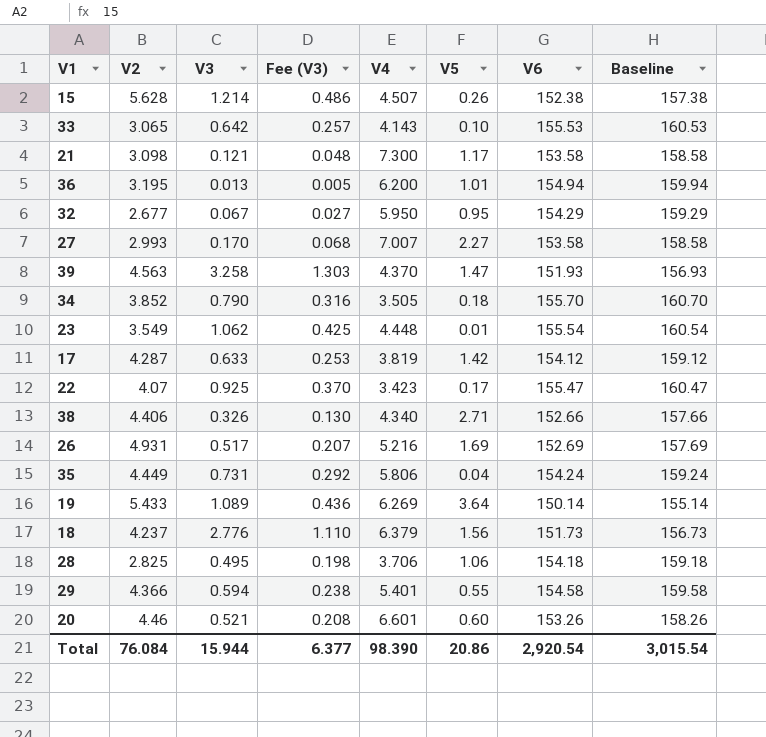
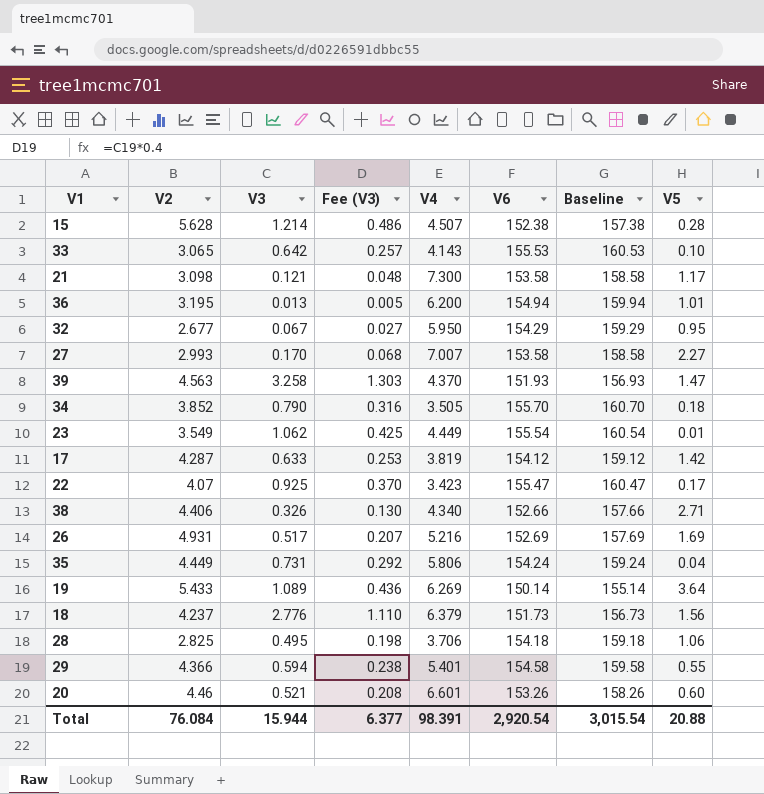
column V5 | position: 6 -> 8
15 | V5: 0.26 -> 0.28
23 | V4: 4.448 -> 4.449
Total | V4: 98.390 -> 98.391
Total | V5: 20.86 -> 20.88

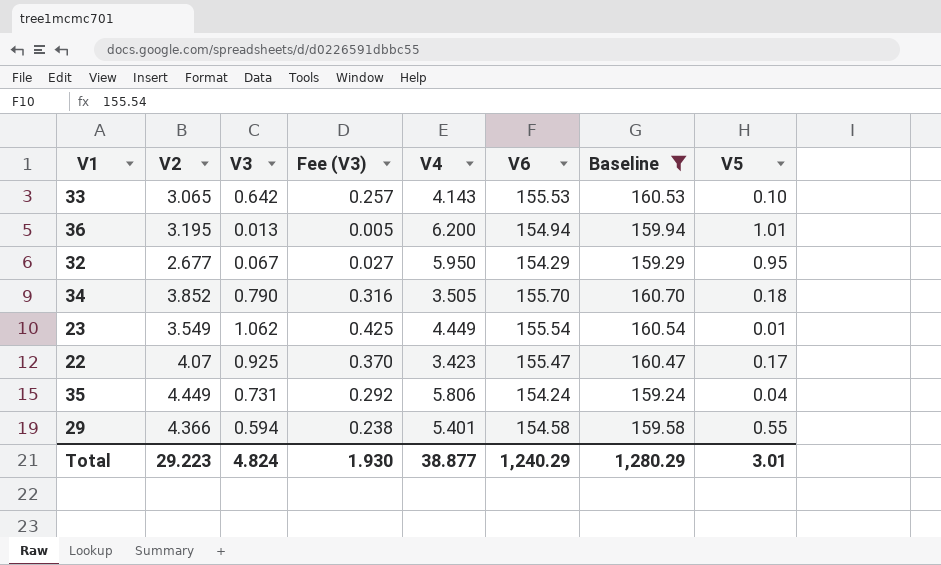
filter: none -> Baseline >= 159.24
Total | V2: 76.084 -> 29.223
Total | V3: 15.944 -> 4.824
Total | Fee (V3): 6.377 -> 1.930
Total | V4: 98.391 -> 38.877
Total | V6: 2,920.54 -> 1,240.29
Total | Baseline: 3,015.54 -> 1,280.29
Total | V5: 20.88 -> 3.01

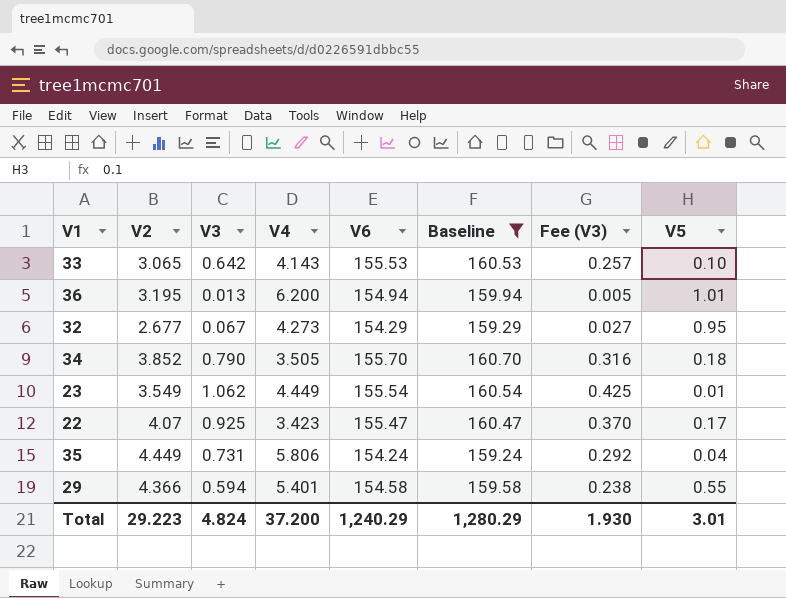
column Fee (V3) | position: 4 -> 7
32 | V4: 5.950 -> 4.273
Total | V4: 38.877 -> 37.200

